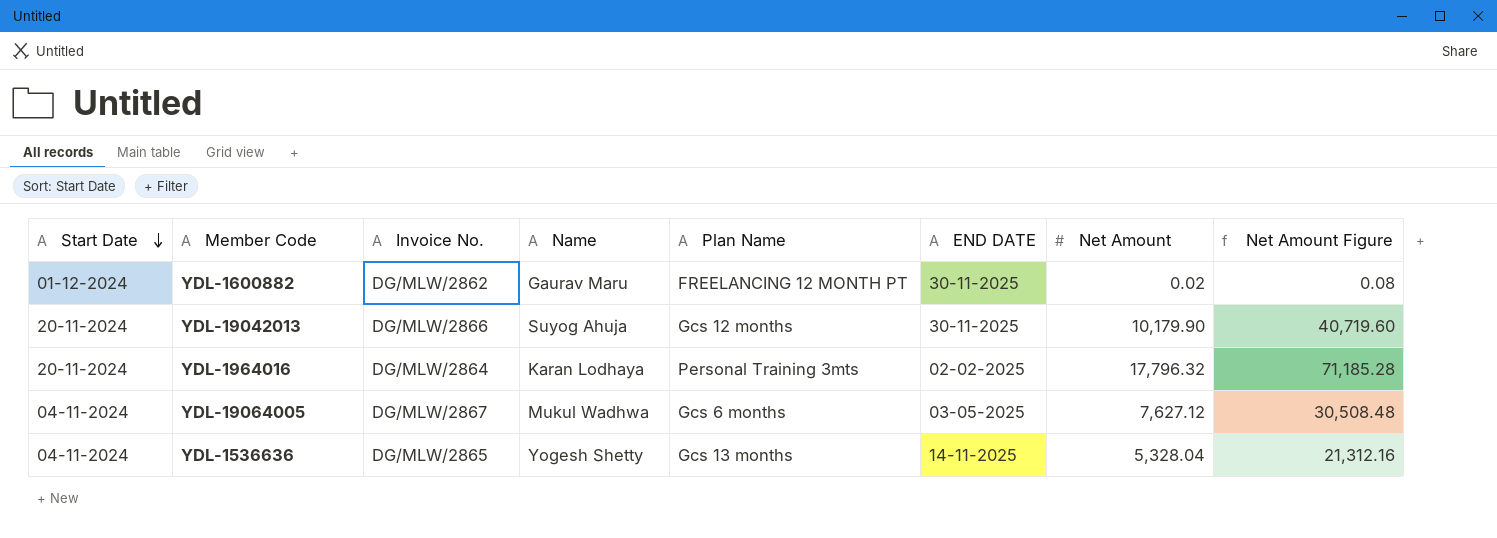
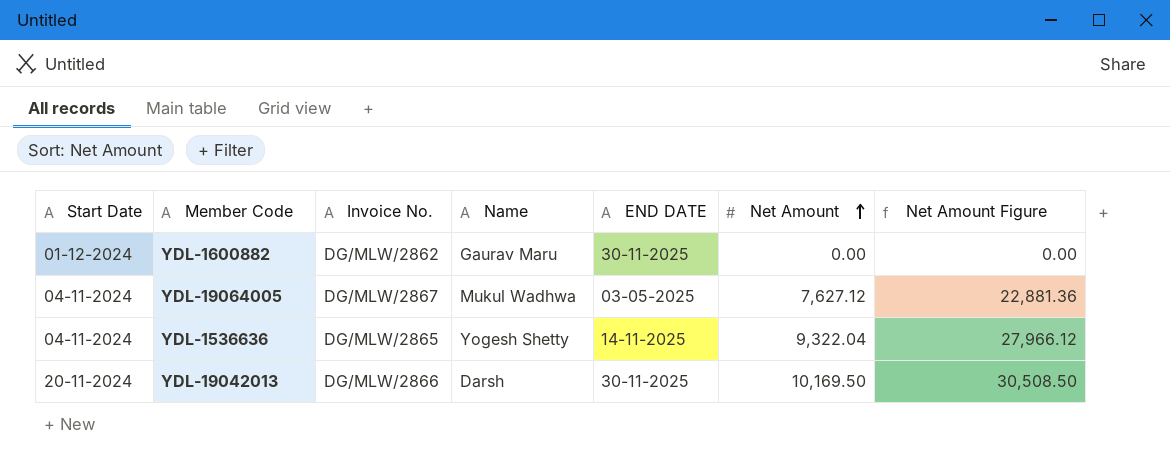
row order: Start Date descending -> Net Amount ascending
column Plan Name | position: 5 -> none
column Net Amount Figure | formula: [Net Amount] * 4 -> [Net Amount] * 3
row YDL-1964016: 20-11-2024 | DG/MLW/2864 | Karan Lodhaya | Personal Training 3mts | 02-02-2025 | 17,796.32 | 71,185.28 -> none
YDL-1600882 | Net Amount: 0.02 -> 0.00
YDL-1536636 | Net Amount: 5,328.04 -> 9,322.04
YDL-19042013 | Name: Suyog Ahuja -> Darsh
YDL-19042013 | Net Amount: 10,179.90 -> 10,169.50

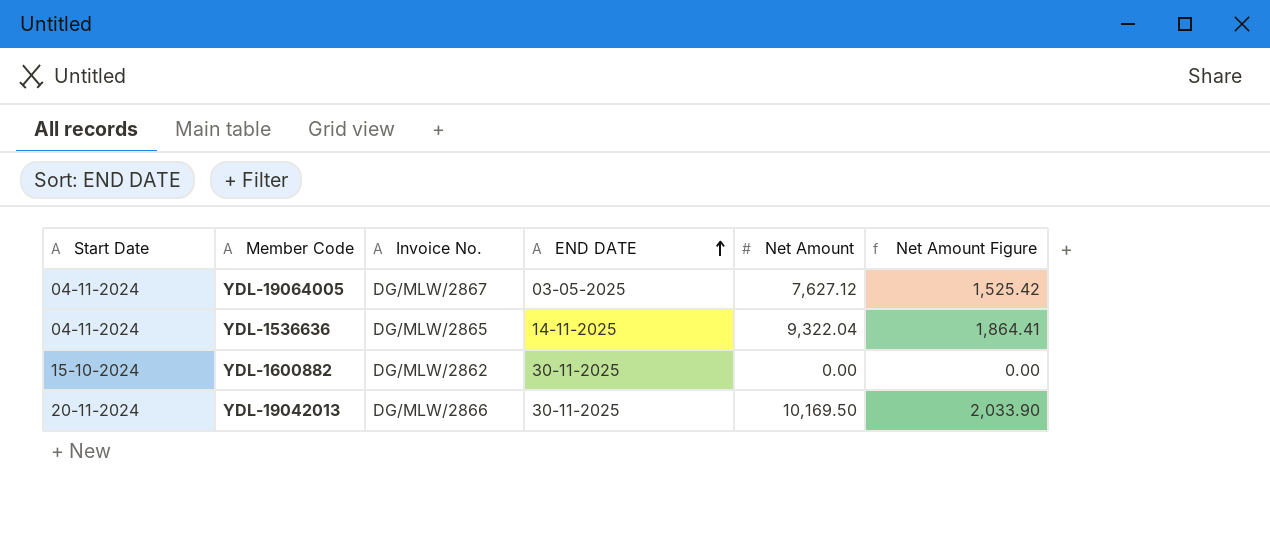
row order: Net Amount ascending -> END DATE ascending
column Name | position: 4 -> none
column Net Amount Figure | formula: [Net Amount] * 3 -> [Net Amount] * 0.2
YDL-1600882 | Start Date: 01-12-2024 -> 15-10-2024

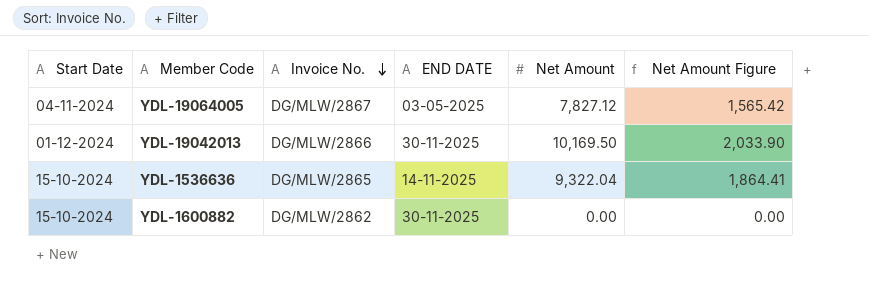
row order: END DATE ascending -> Invoice No. descending
YDL-19064005 | Net Amount: 7,627.12 -> 7,827.12
YDL-19064005 | Net Amount Figure: 1,525.42 -> 1,565.42
YDL-19042013 | Start Date: 20-11-2024 -> 01-12-2024
YDL-1536636 | Start Date: 04-11-2024 -> 15-10-2024

